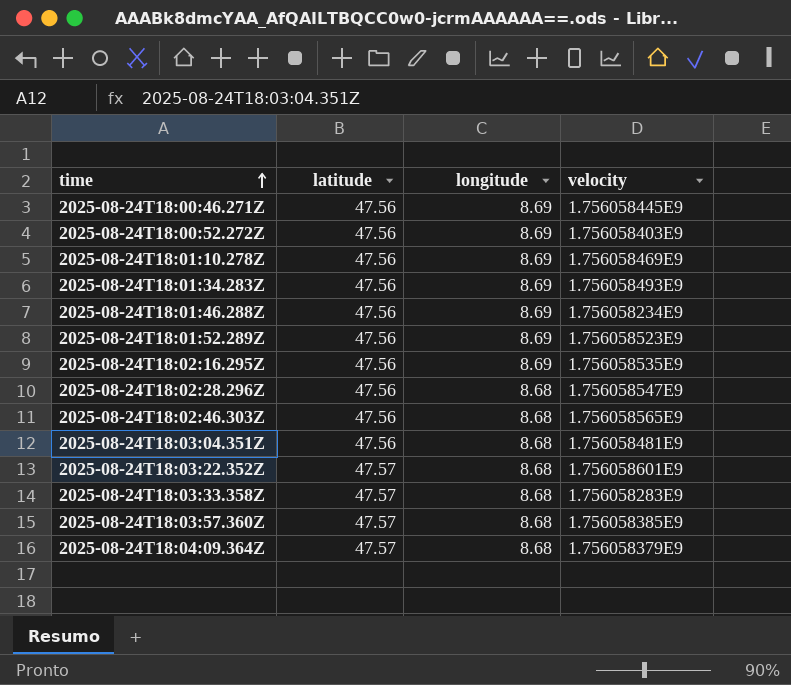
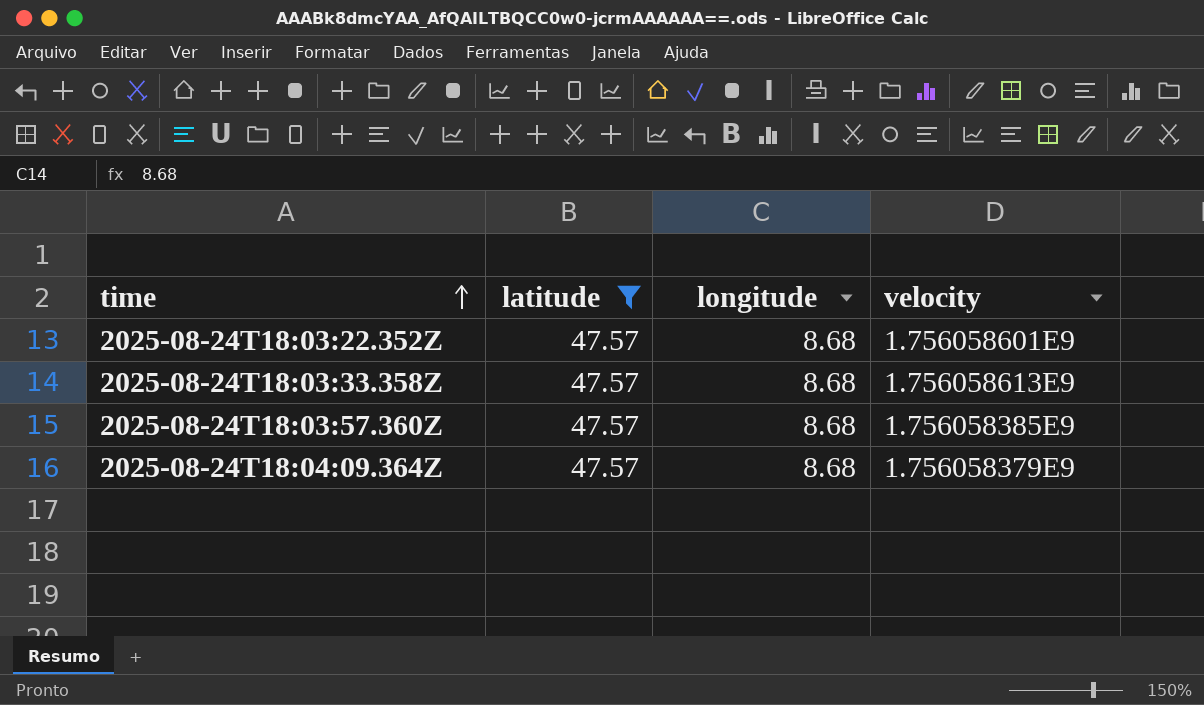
filter: none -> latitude = 47.57
2025-08-24T18:03:33.358Z | velocity: 1.756058283E9 -> 1.756058613E9

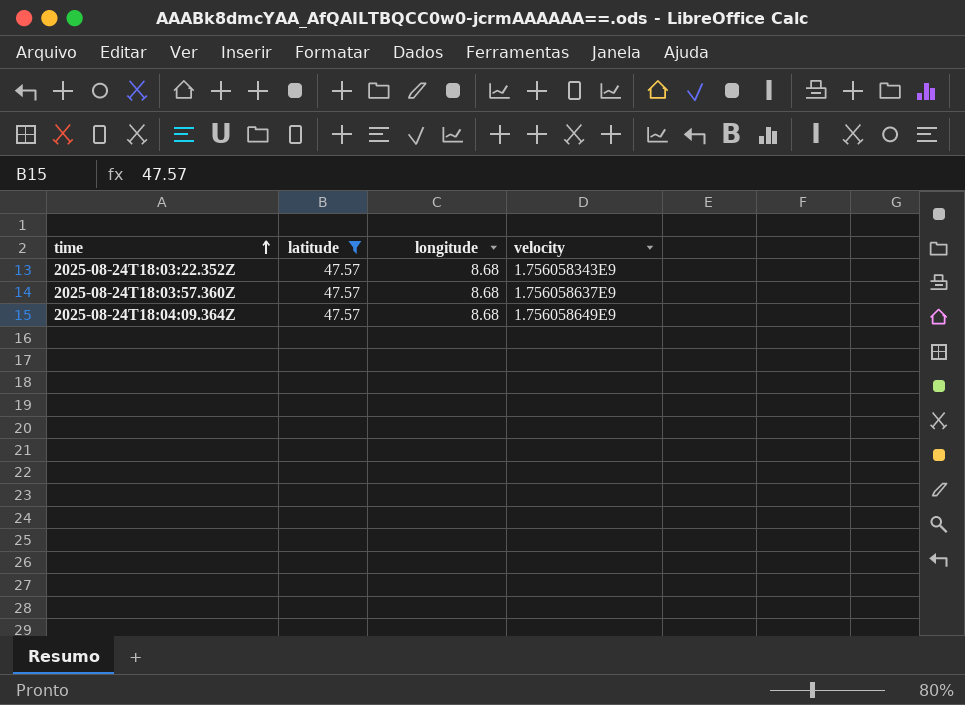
row 2025-08-24T18:03:33.358Z: 47.57 | 8.68 | 1.756058613E9 -> none
2025-08-24T18:03:22.352Z | velocity: 1.756058601E9 -> 1.756058343E9
2025-08-24T18:03:57.360Z | velocity: 1.756058385E9 -> 1.756058637E9
2025-08-24T18:04:09.364Z | velocity: 1.756058379E9 -> 1.756058649E9

